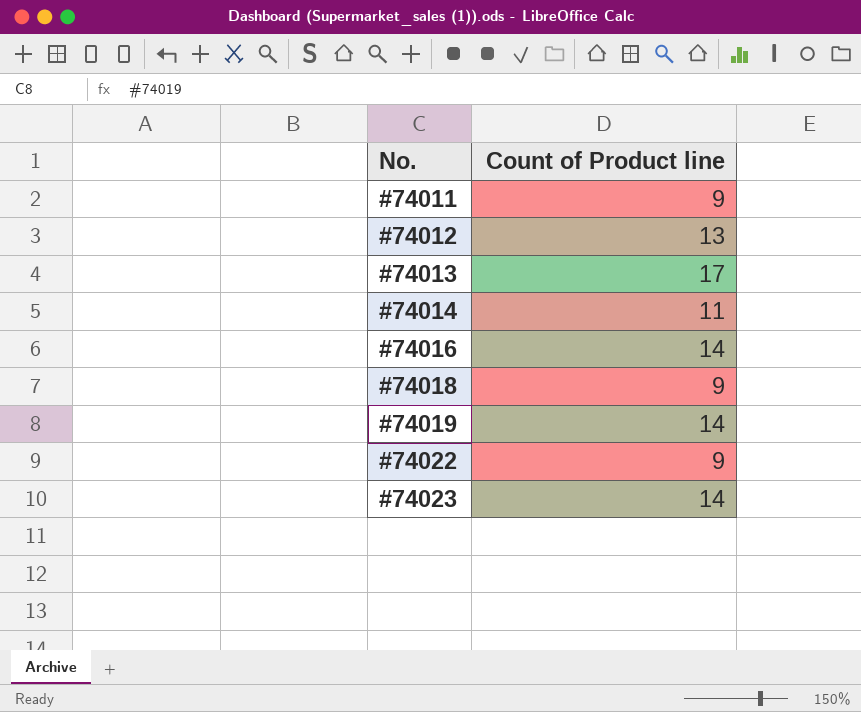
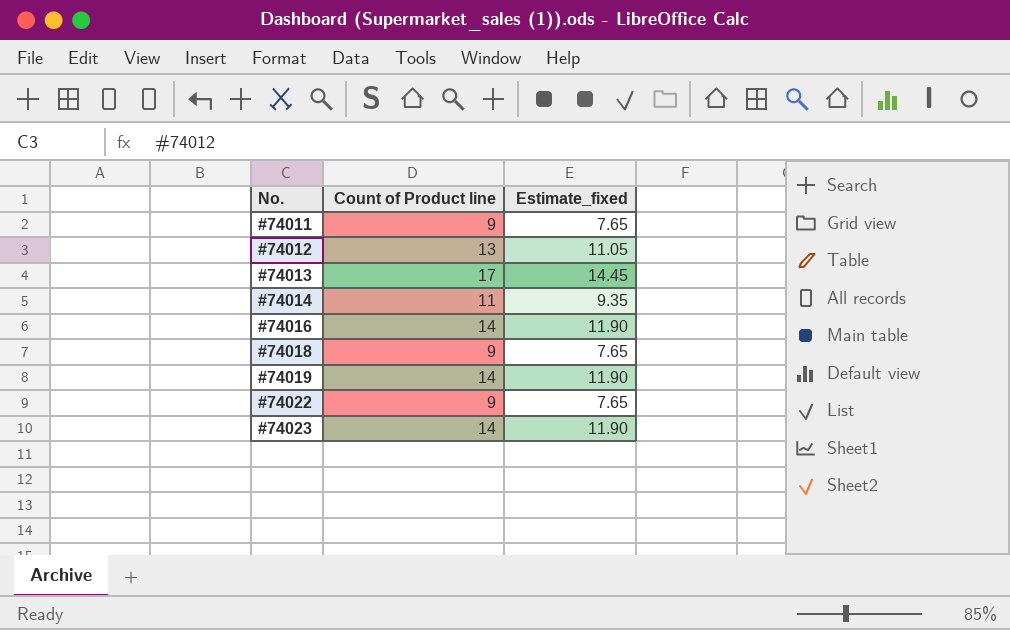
column Estimate_fixed | formula: none -> [Count of Product line] * 0.85

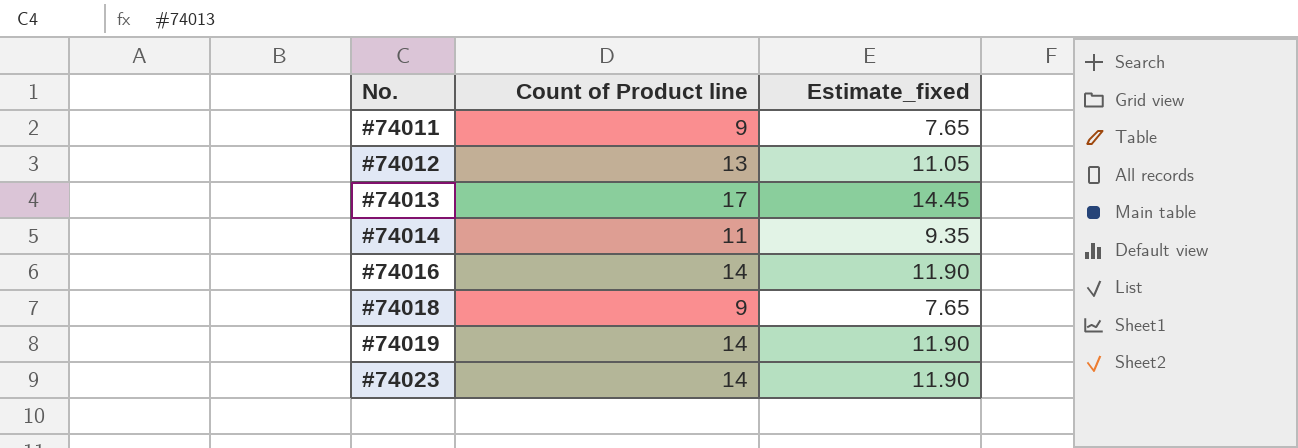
row #74022: 9 | 7.65 -> none

